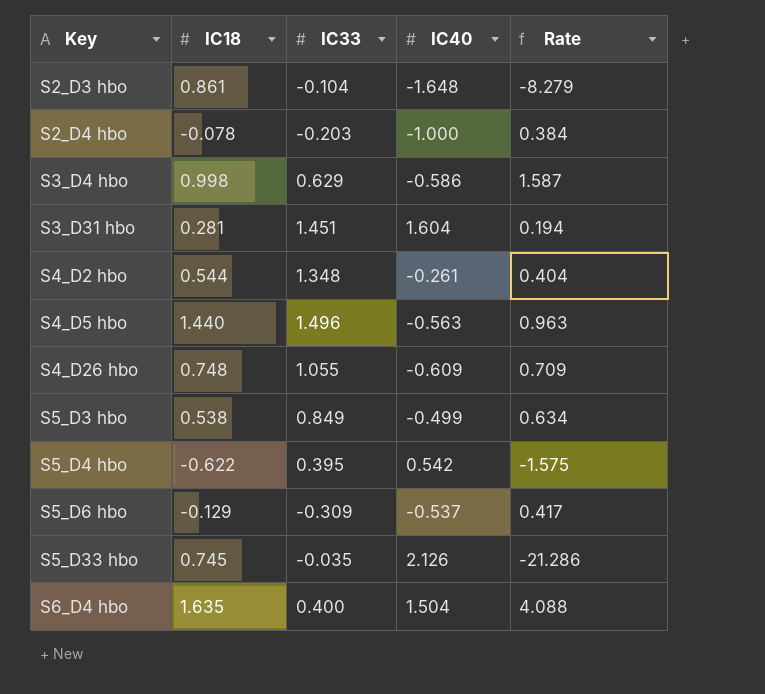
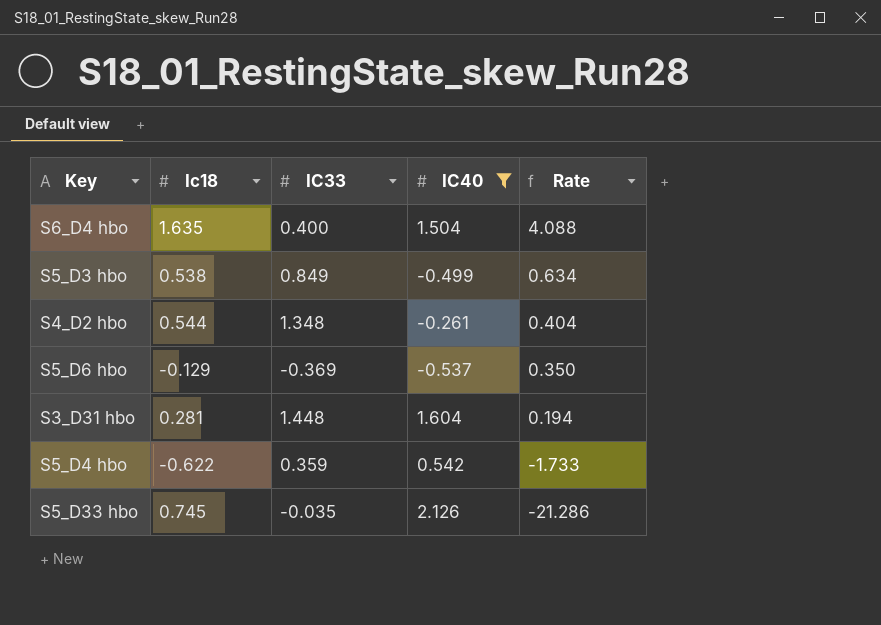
filter: none -> IC40 >= -0.537
row order: Key ascending -> Rate descending
column name: IC18 -> Ic18
S5_D6 hbo | IC33: -0.309 -> -0.369
S5_D6 hbo | Rate: 0.417 -> 0.350
S3_D31 hbo | IC33: 1.451 -> 1.448
S5_D4 hbo | IC33: 0.395 -> 0.359
S5_D4 hbo | Rate: -1.575 -> -1.733

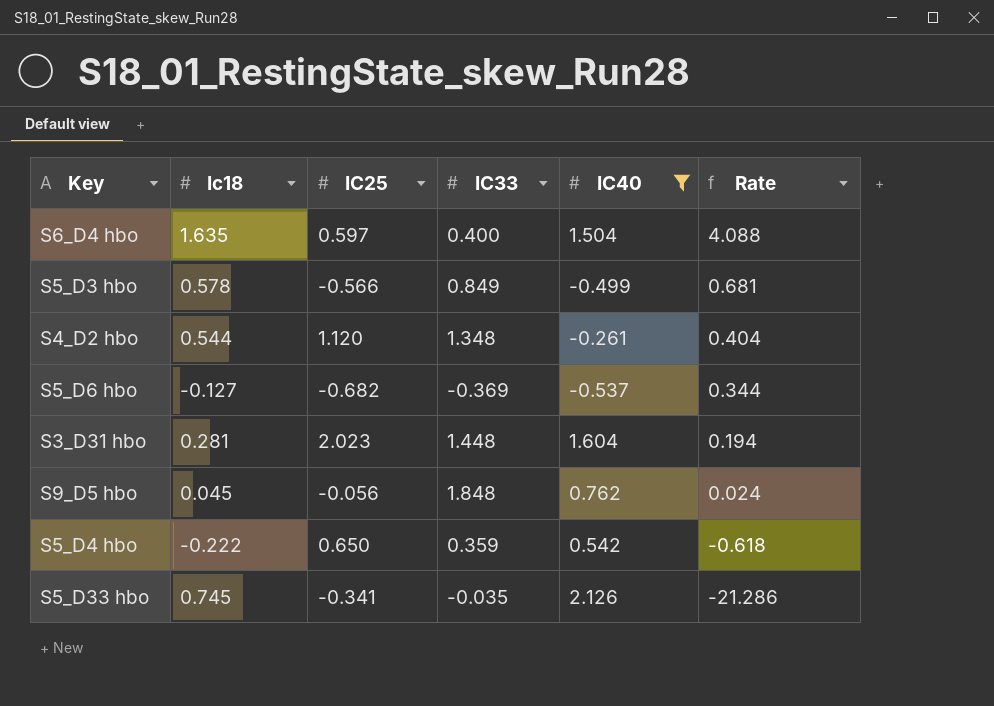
column IC25 | position: none -> 3
S5_D3 hbo | Ic18: 0.538 -> 0.578
S5_D3 hbo | Rate: 0.634 -> 0.681
S5_D6 hbo | Ic18: -0.129 -> -0.127
S5_D6 hbo | Rate: 0.350 -> 0.344
row S9_D5 hbo: none -> 0.045 | -0.056 | 1.848 | 0.762 | 0.024
S5_D4 hbo | Ic18: -0.622 -> -0.222
S5_D4 hbo | Rate: -1.733 -> -0.618

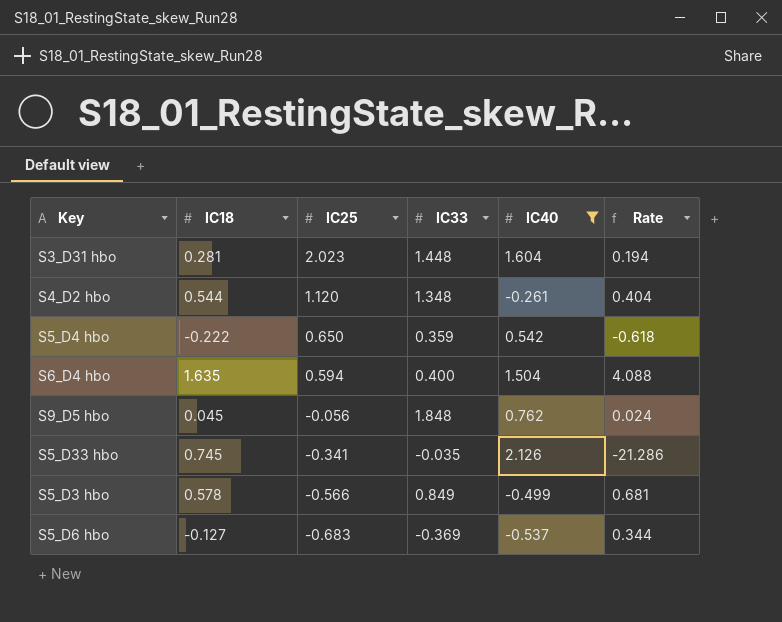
row order: Rate descending -> IC25 descending
column name: Ic18 -> IC18
S6_D4 hbo | IC25: 0.597 -> 0.594
S5_D6 hbo | IC25: -0.682 -> -0.683

